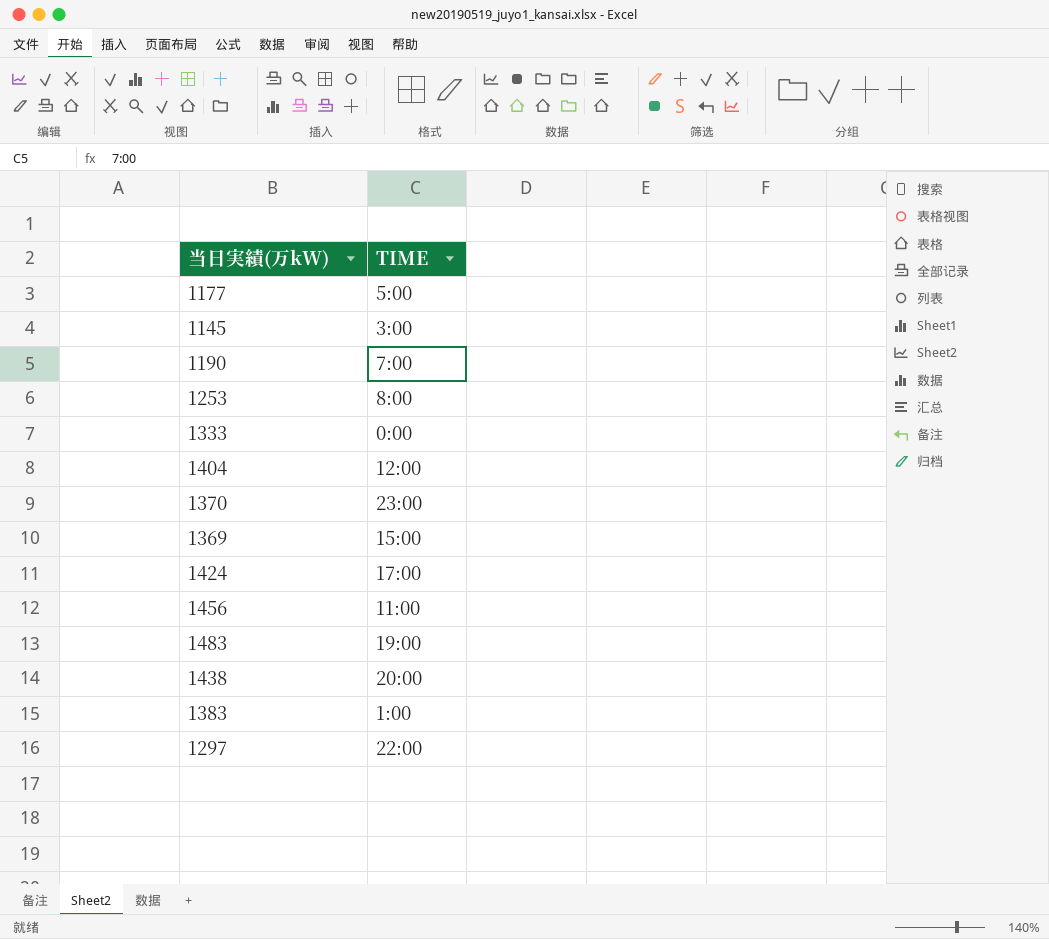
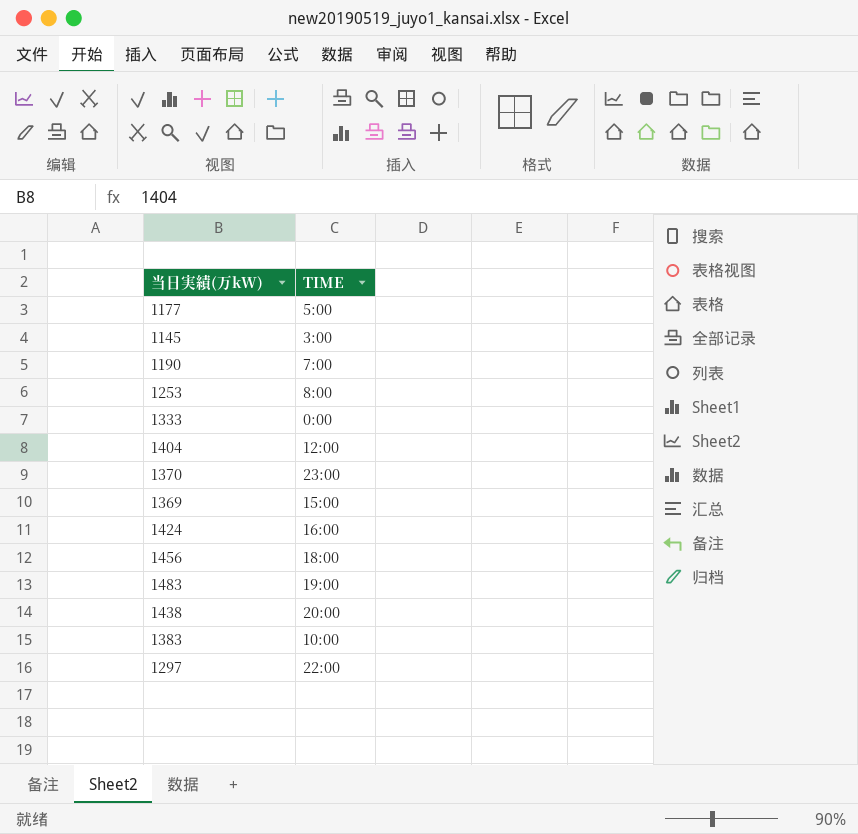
1424 | TIME: 17:00 -> 16:00
1456 | TIME: 11:00 -> 18:00
1383 | TIME: 1:00 -> 10:00

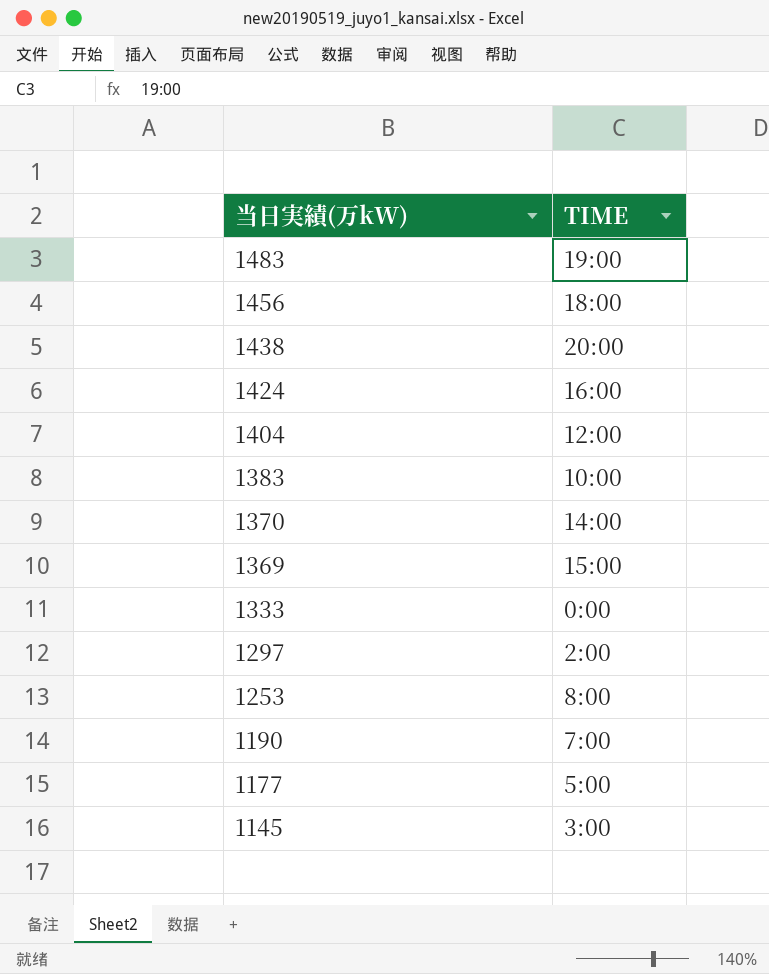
row order: none -> 当日実績(万kW) descending
1370 | TIME: 23:00 -> 14:00
1297 | TIME: 22:00 -> 2:00

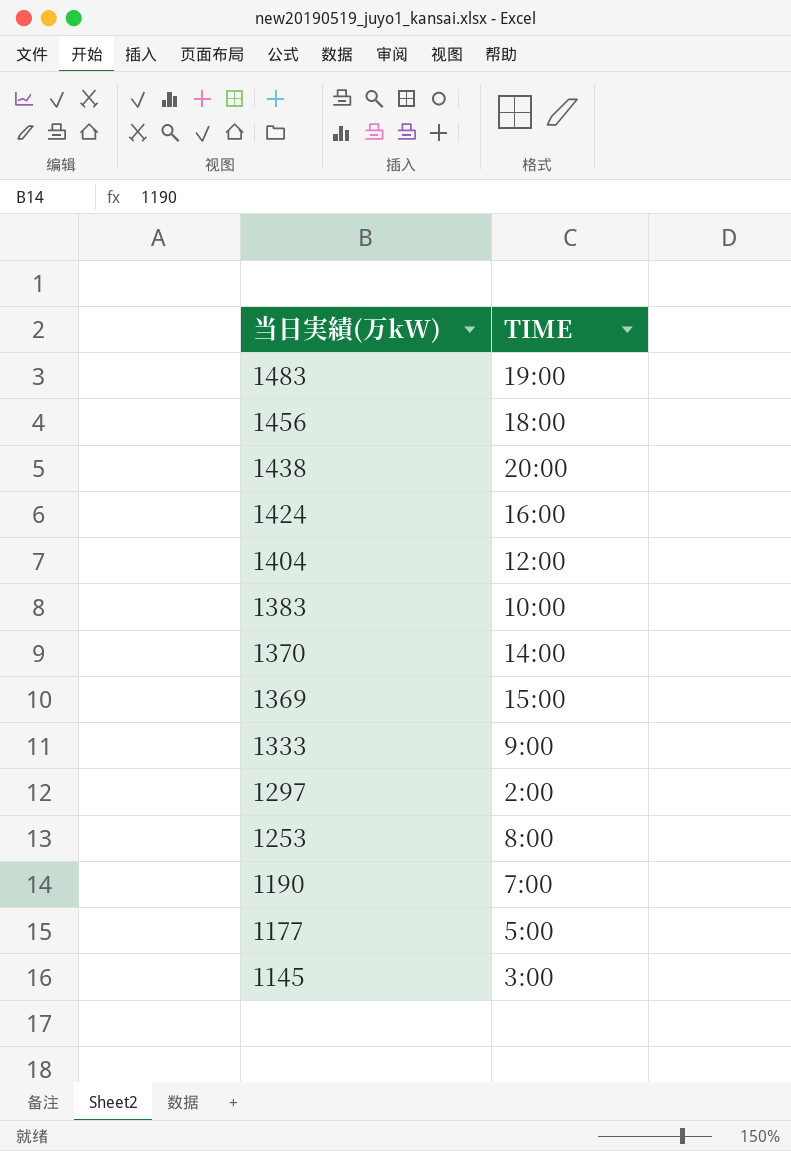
1333 | TIME: 0:00 -> 9:00

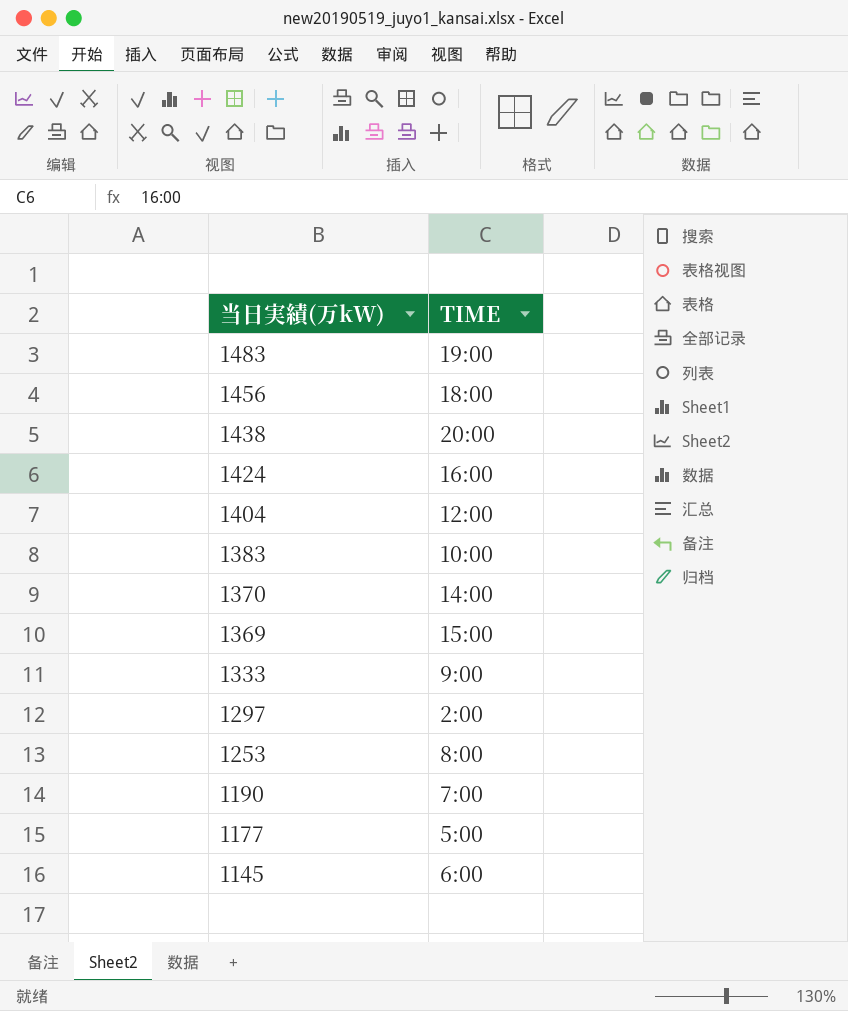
1145 | TIME: 3:00 -> 6:00

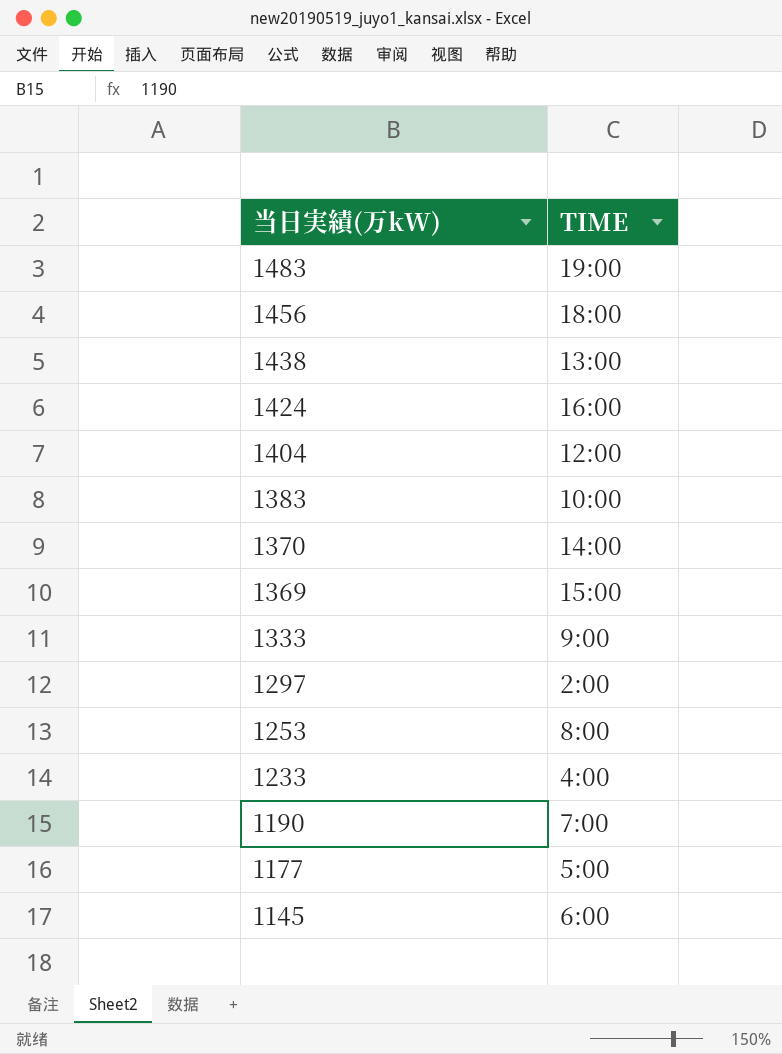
1438 | TIME: 20:00 -> 13:00
row 1233: none -> 4:00

